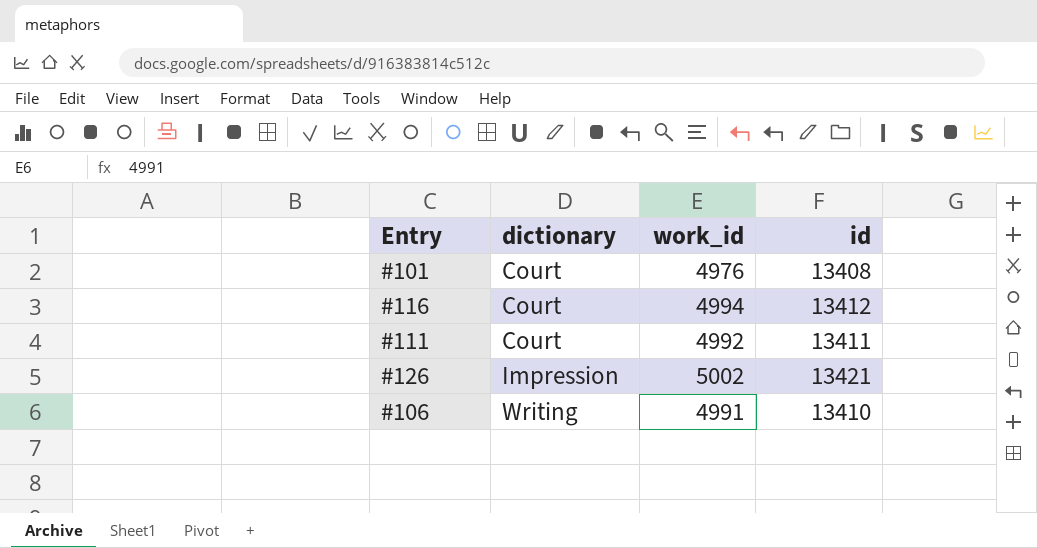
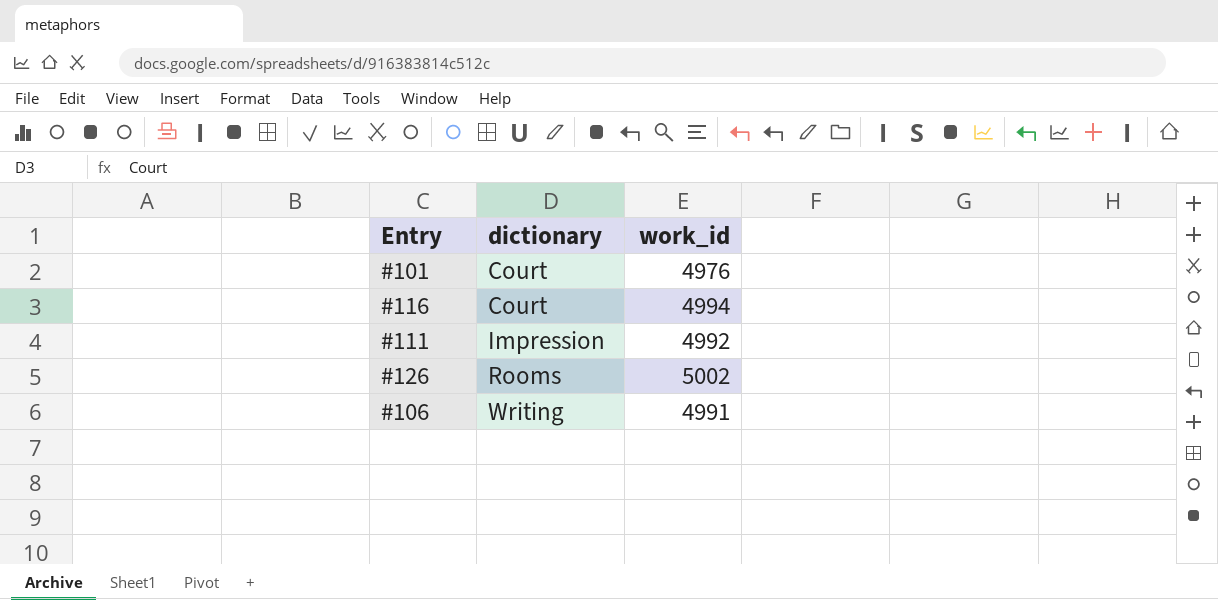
column id | position: 4 -> none
#111 | dictionary: Court -> Impression
#126 | dictionary: Impression -> Rooms

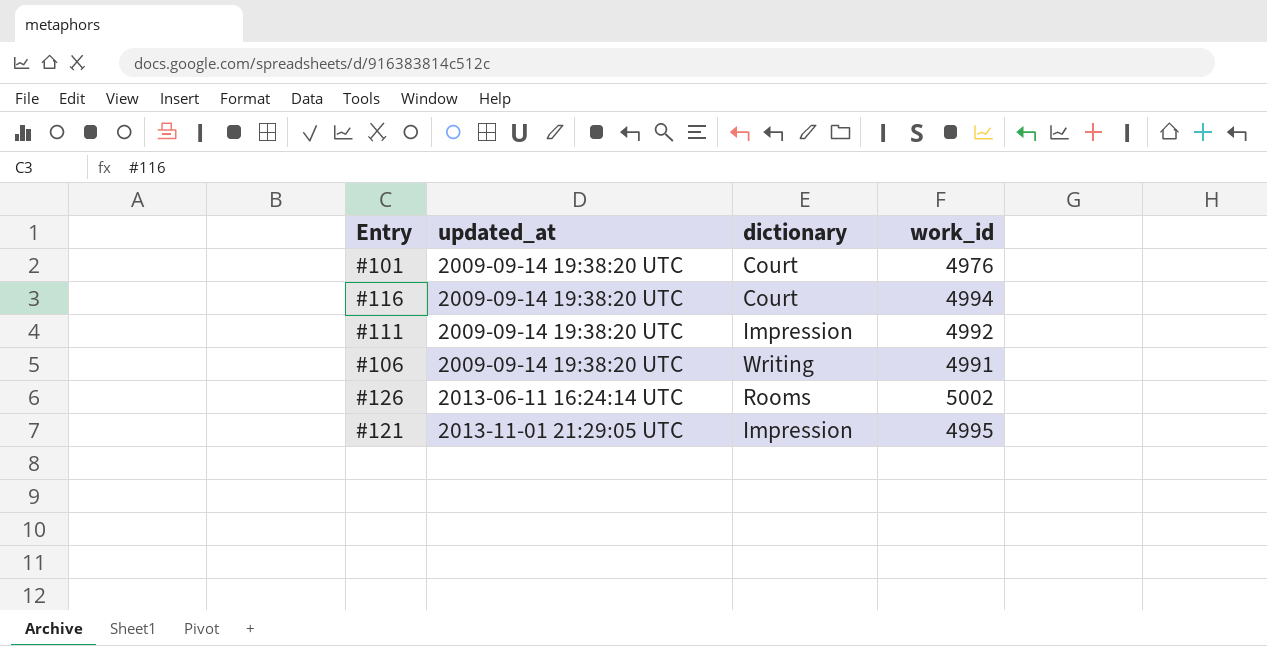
row order: dictionary ascending -> updated_at ascending
column updated_at | position: none -> 2
row #121: none -> 2013-11-01 21:29:05 UTC | Impression | 4995

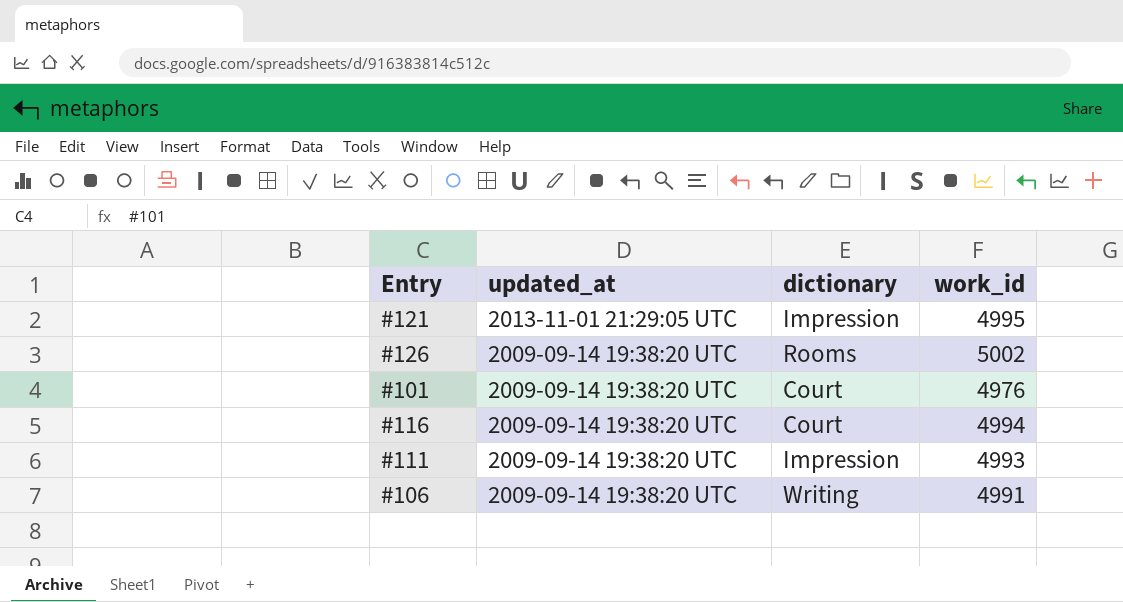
row order: updated_at ascending -> updated_at descending
#126 | updated_at: 2013-06-11 16:24:14 UTC -> 2009-09-14 19:38:20 UTC
#111 | work_id: 4992 -> 4993

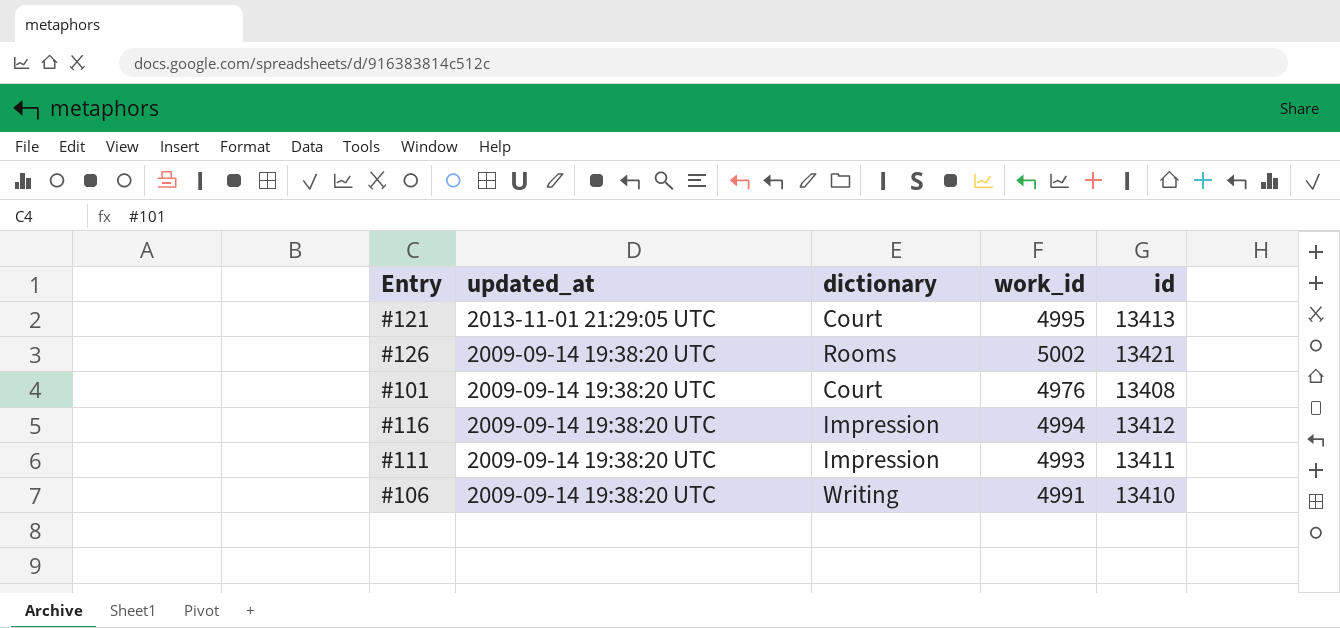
column id | position: none -> 5
#121 | dictionary: Impression -> Court
#116 | dictionary: Court -> Impression

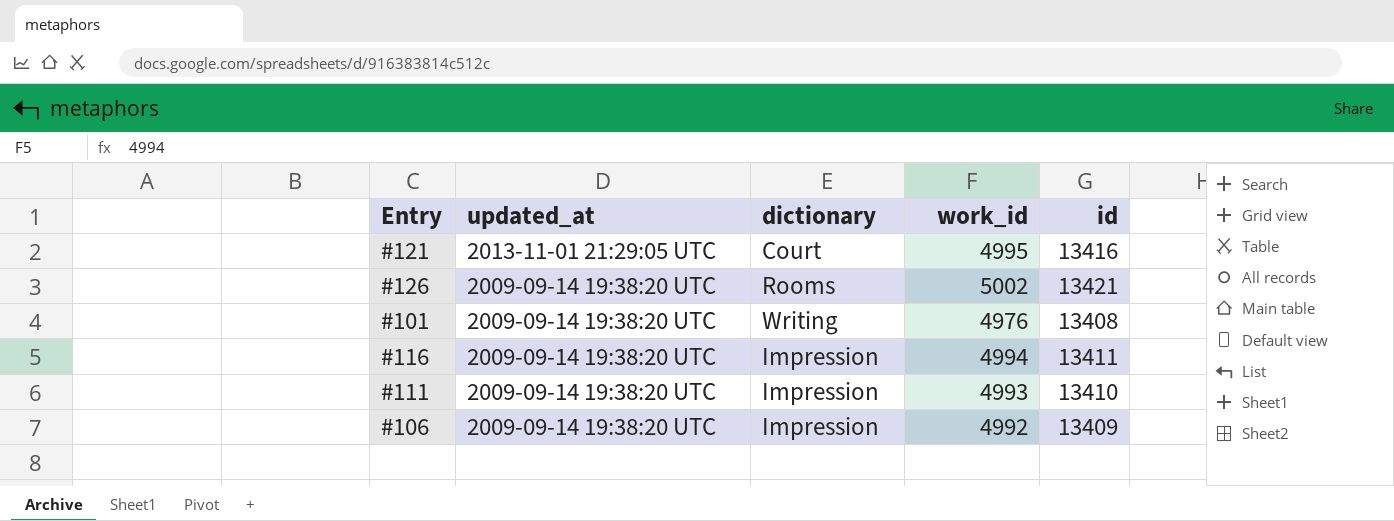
#121 | id: 13413 -> 13416
#101 | dictionary: Court -> Writing
#116 | id: 13412 -> 13411
#111 | id: 13411 -> 13410
#106 | dictionary: Writing -> Impression
#106 | work_id: 4991 -> 4992
#106 | id: 13410 -> 13409

